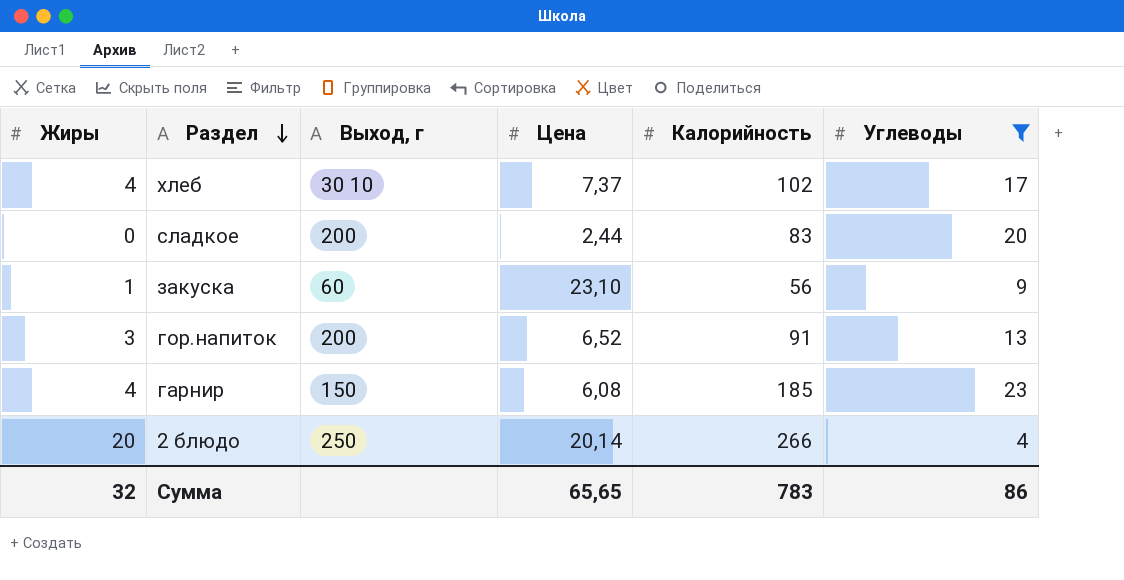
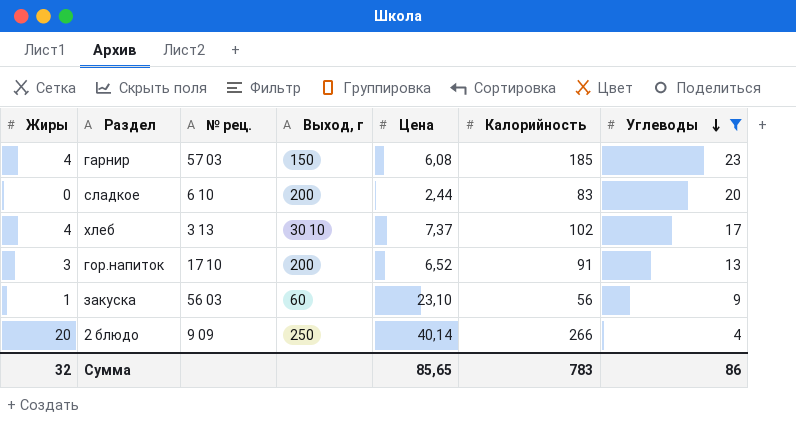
row order: Раздел descending -> Углеводы descending
column № рец. | position: none -> 3
2 блюдо | Цена: 20,14 -> 40,14
Сумма | Цена: 65,65 -> 85,65

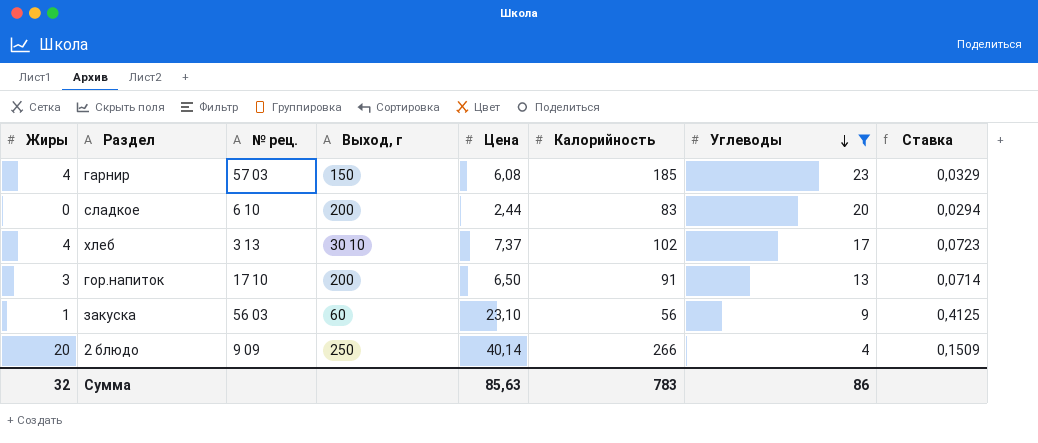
column Ставка | formula: none -> [Цена] / [Калорийность]
гор.напиток | Цена: 6,52 -> 6,50
Сумма | Цена: 85,65 -> 85,63

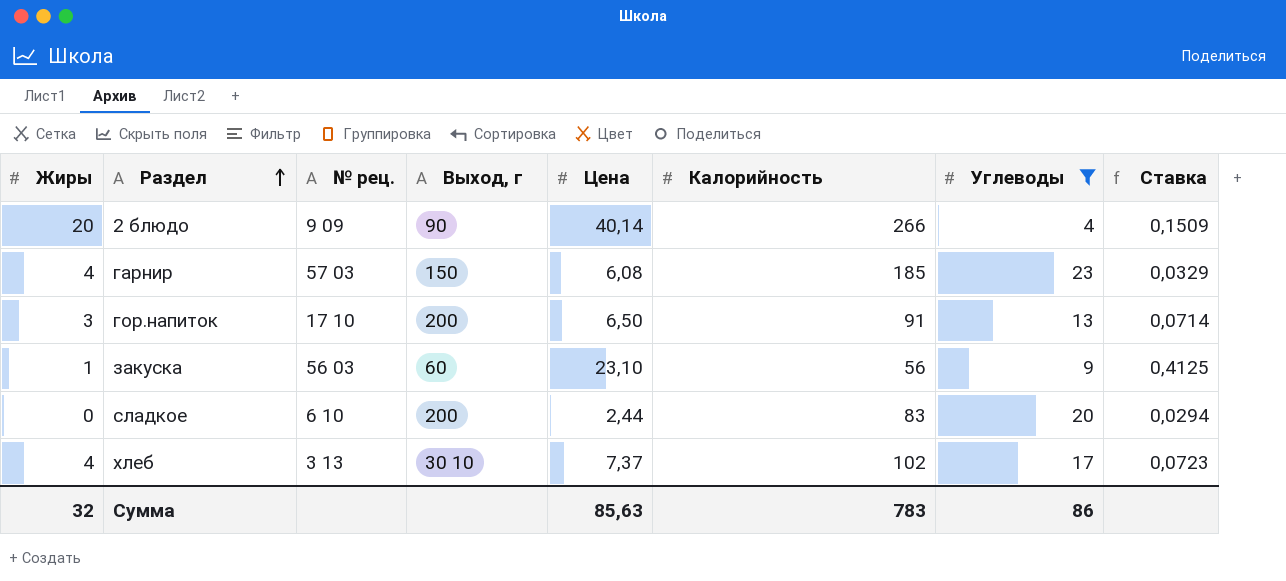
row order: Углеводы descending -> Раздел ascending
2 блюдо | Выход, г: 250 -> 90

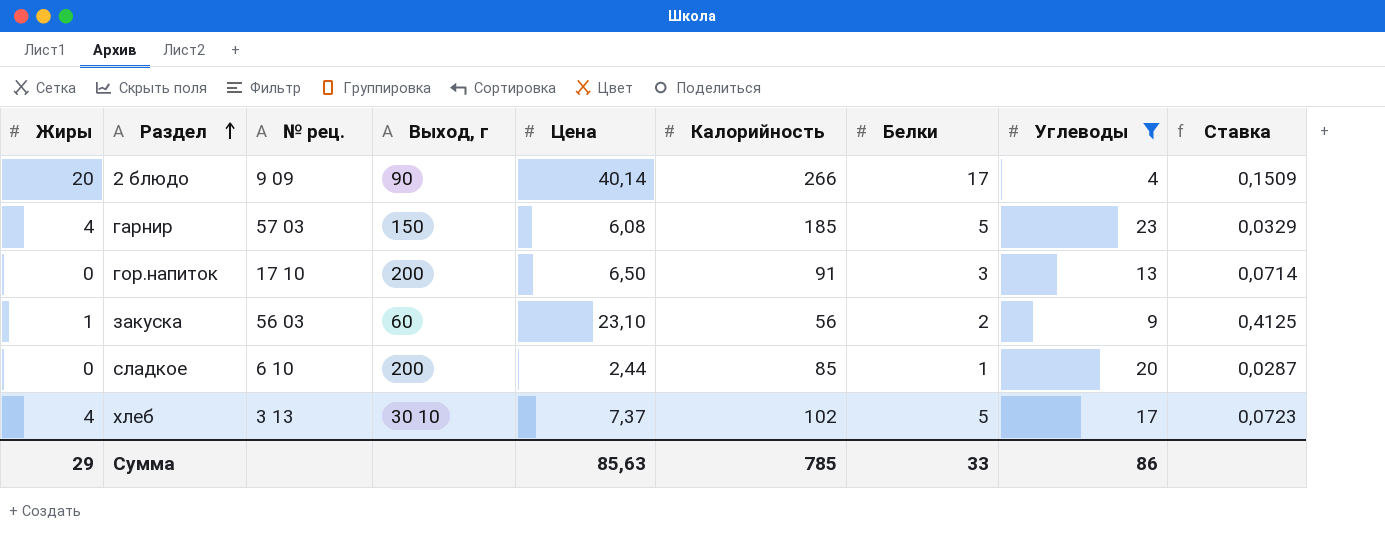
column Белки | position: none -> 7
гор.напиток | Жиры: 3 -> 0
сладкое | Калорийность: 83 -> 85
сладкое | Ставка: 0,0294 -> 0,0287
Сумма | Жиры: 32 -> 29
Сумма | Калорийность: 783 -> 785

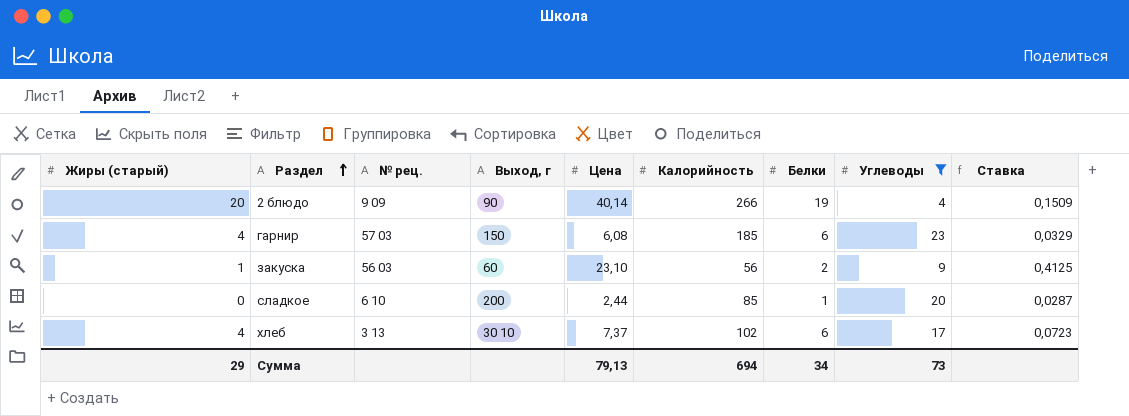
column name: Жиры -> Жиры (старый)
row гор.напиток: 0 | 17 10 | 200 | 6,50 | 91 | 3 | 13 | 0,0714 -> none
2 блюдо | Белки: 17 -> 19
гарнир | Белки: 5 -> 6
хлеб | Белки: 5 -> 6
Сумма | Цена: 85,63 -> 79,13
Сумма | Калорийность: 785 -> 694
Сумма | Белки: 33 -> 34
Сумма | Углеводы: 86 -> 73

